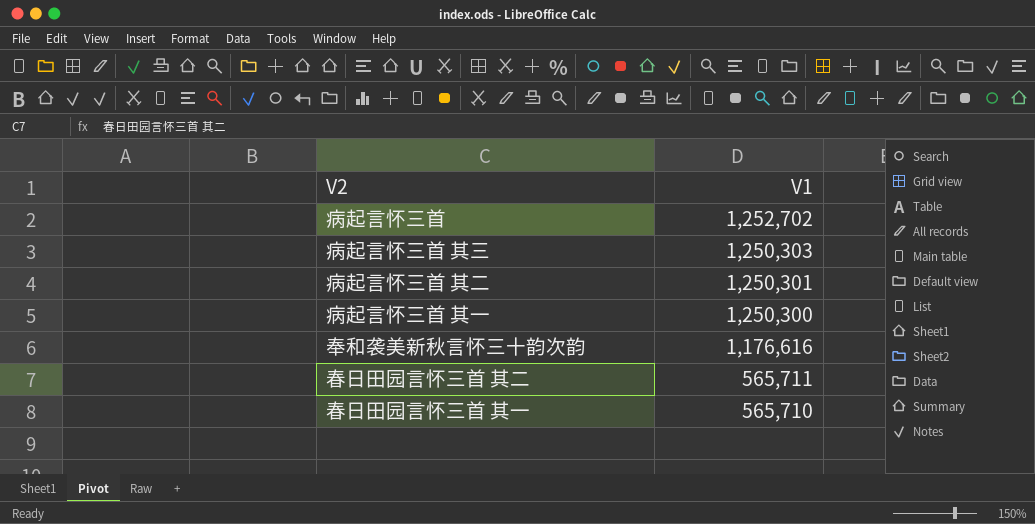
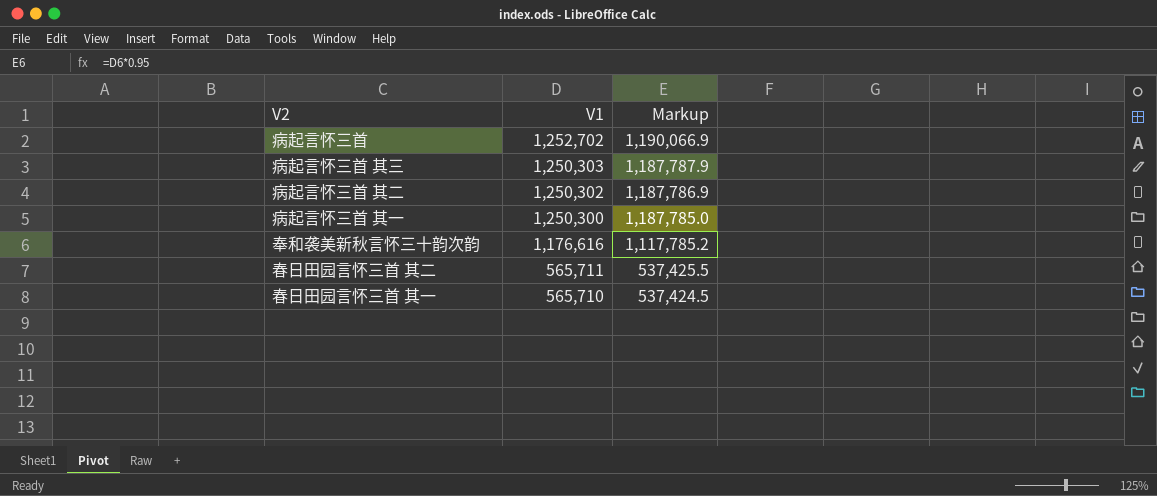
column Markup | formula: none -> [V1] * 0.95
病起言怀三首 其二 | V1: 1,250,301 -> 1,250,302

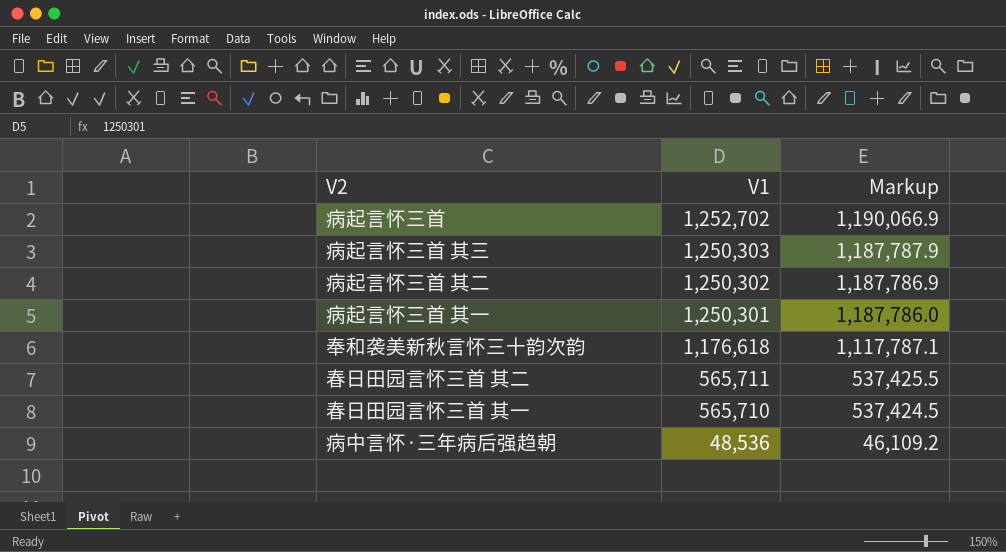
病起言怀三首 其一 | V1: 1,250,300 -> 1,250,301
病起言怀三首 其一 | Markup: 1,187,785.0 -> 1,187,786.0
奉和袭美新秋言怀三十韵次韵 | V1: 1,176,616 -> 1,176,618
奉和袭美新秋言怀三十韵次韵 | Markup: 1,117,785.2 -> 1,117,787.1
row 病中言怀·三年病后强趋朝: none -> 48,536 | 46,109.2

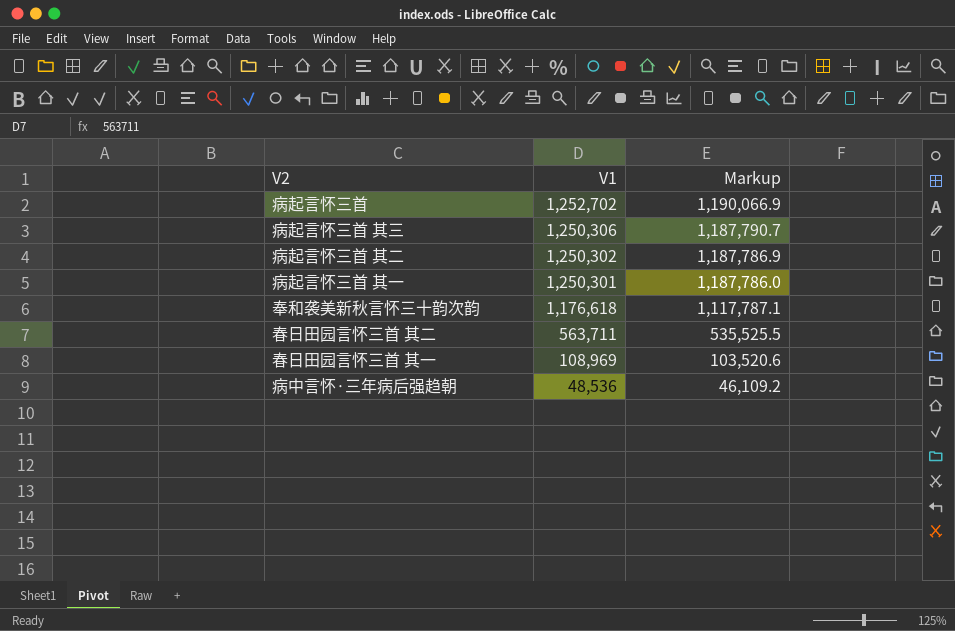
病起言怀三首 其三 | V1: 1,250,303 -> 1,250,306
病起言怀三首 其三 | Markup: 1,187,787.9 -> 1,187,790.7
春日田园言怀三首 其二 | V1: 565,711 -> 563,711
春日田园言怀三首 其二 | Markup: 537,425.5 -> 535,525.5
春日田园言怀三首 其一 | V1: 565,710 -> 108,969
春日田园言怀三首 其一 | Markup: 537,424.5 -> 103,520.6

